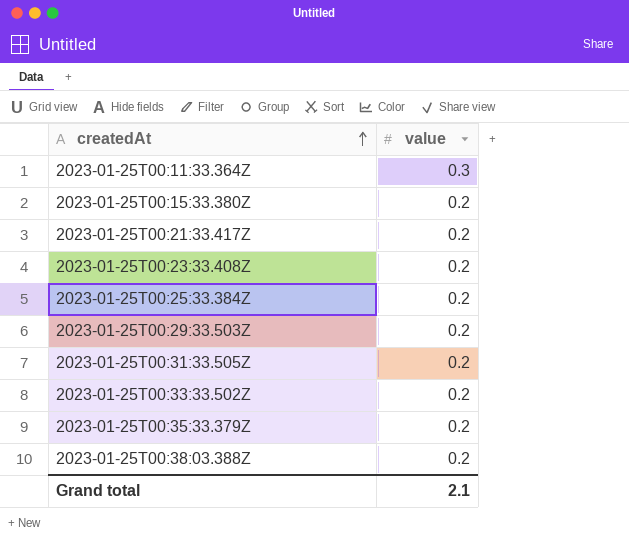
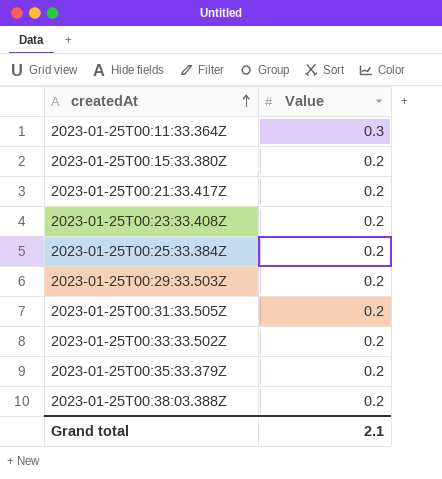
column name: value -> Value

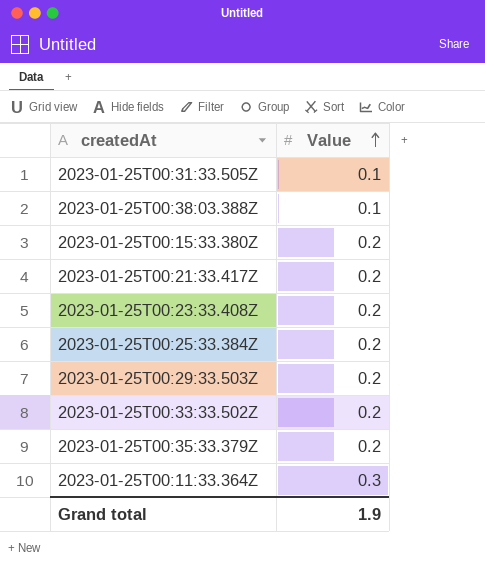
row order: createdAt ascending -> Value ascending
2023-01-25T00:31:33.505Z | Value: 0.2 -> 0.1
2023-01-25T00:38:03.388Z | Value: 0.2 -> 0.1
Grand total | Value: 2.1 -> 1.9

